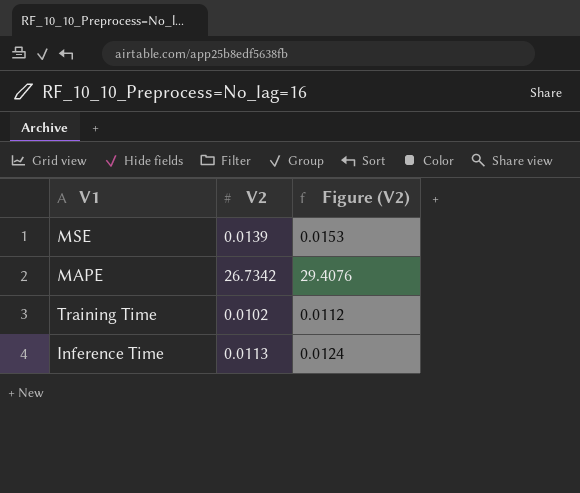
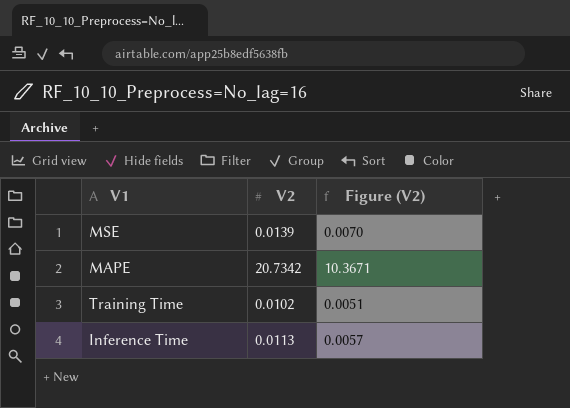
column Figure (V2) | formula: [V2] * 1.1 -> [V2] * 0.5
MAPE | V2: 26.7342 -> 20.7342

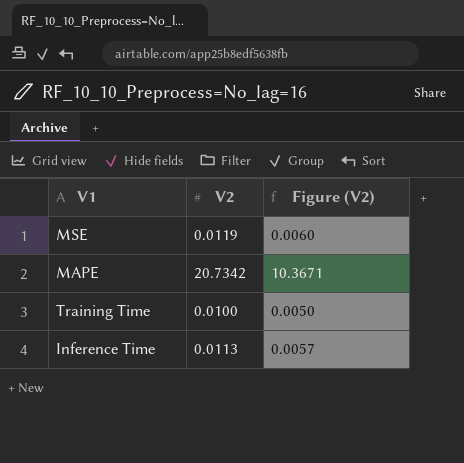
MSE | V2: 0.0139 -> 0.0119
MSE | Figure (V2): 0.0070 -> 0.0060
Training Time | V2: 0.0102 -> 0.0100
Training Time | Figure (V2): 0.0051 -> 0.0050

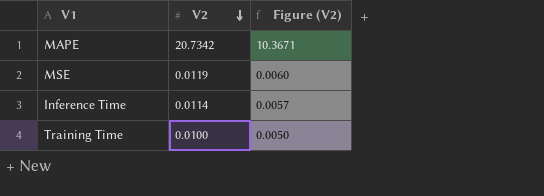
row order: none -> V2 descending
Inference Time | V2: 0.0113 -> 0.0114

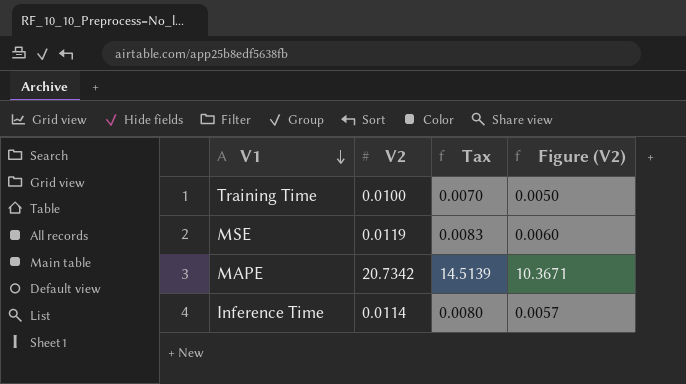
row order: V2 descending -> V1 descending
column Tax | formula: none -> [V2] * 0.7

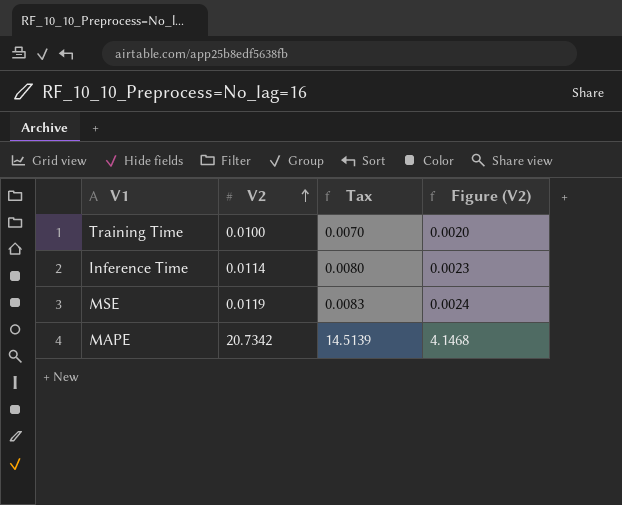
row order: V1 descending -> V2 ascending
column Figure (V2) | formula: [V2] * 0.5 -> [V2] * 0.2

